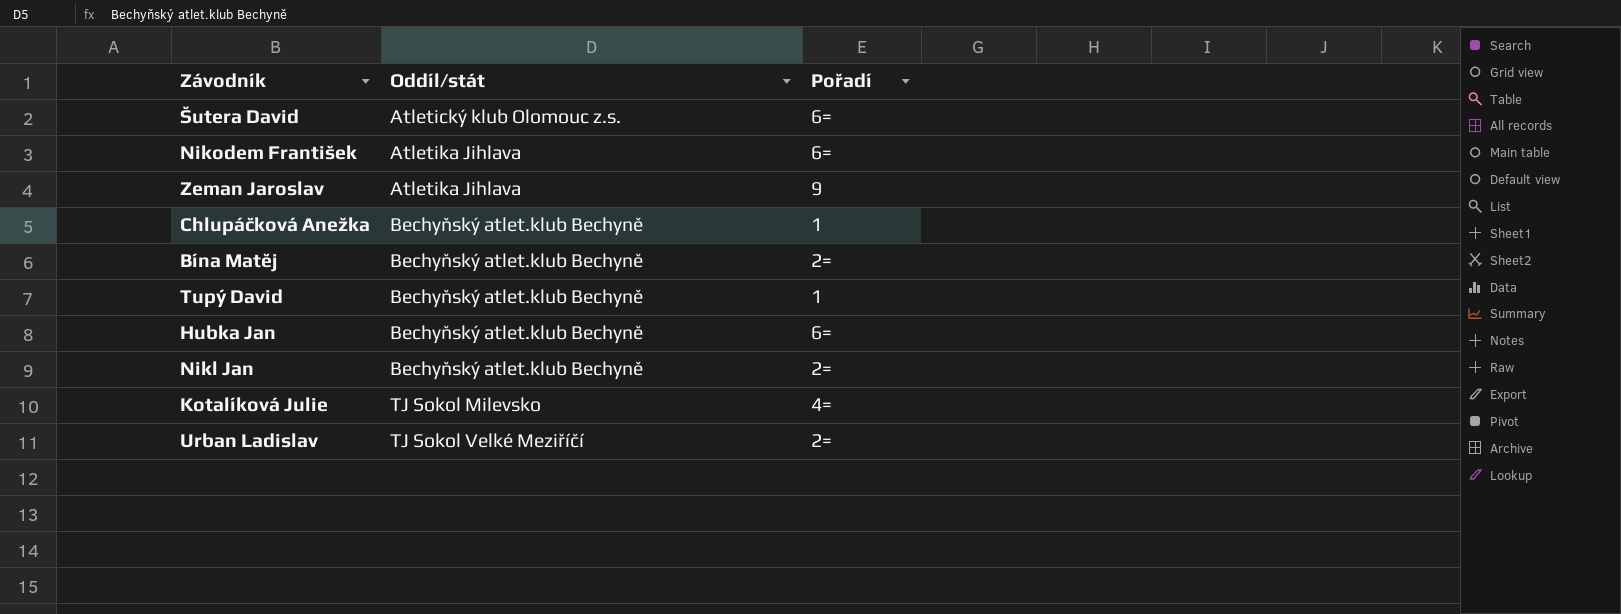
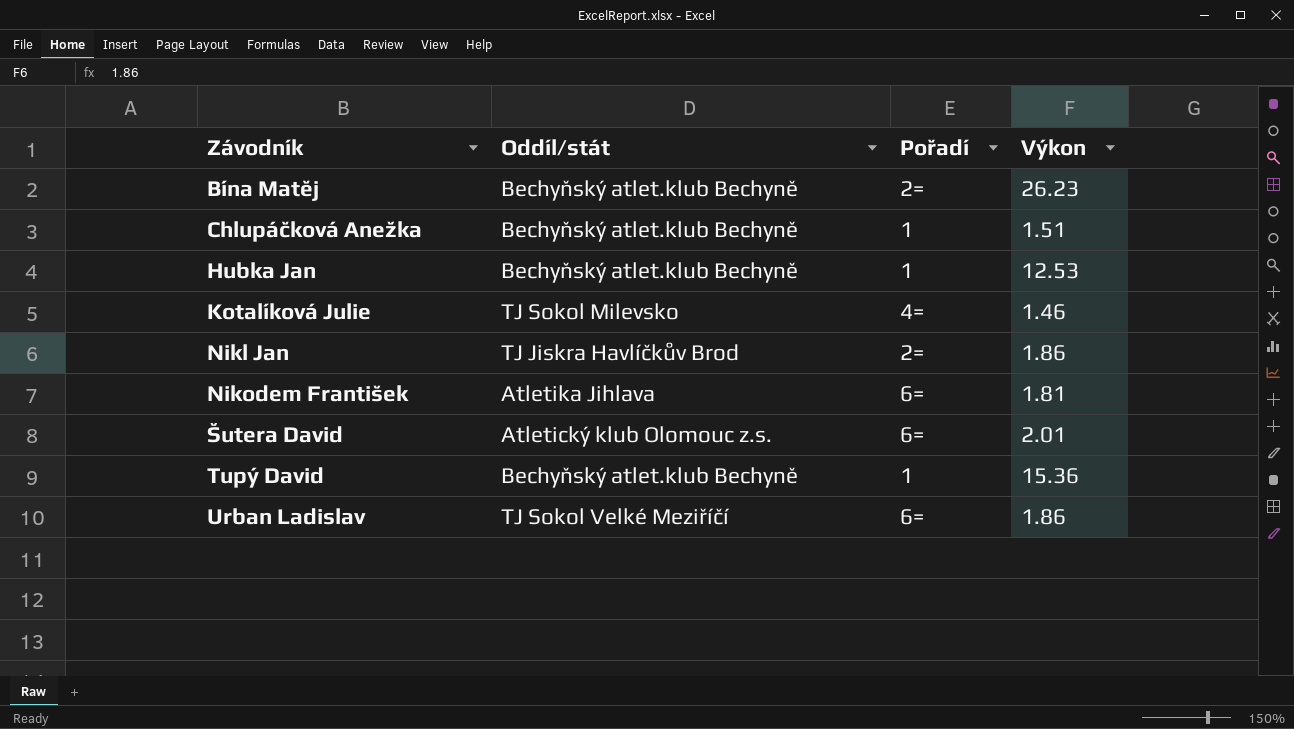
row order: Oddíl/stát ascending -> Závodník ascending
column Výkon | position: none -> 4
row Zeman Jaroslav: Atletika Jihlava | 9 -> none
Hubka Jan | Pořadí: 6= -> 1
Nikl Jan | Oddíl/stát: Bechyňský atlet.klub Bechyně -> TJ Jiskra Havlíčkův Brod
Urban Ladislav | Pořadí: 2= -> 6=

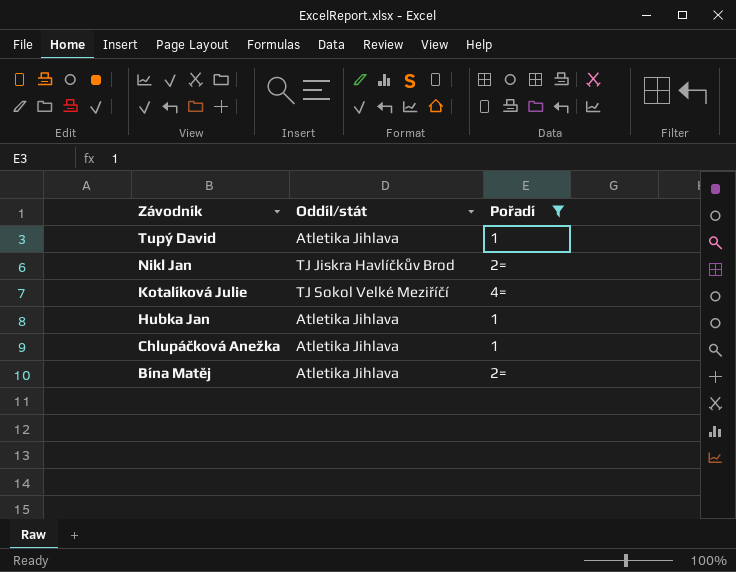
filter: none -> Pořadí != 6=
row order: Závodník ascending -> Závodník descending
column Výkon | position: 4 -> none
Tupý David | Oddíl/stát: Bechyňský atlet.klub Bechyně -> Atletika Jihlava
Kotalíková Julie | Oddíl/stát: TJ Sokol Milevsko -> TJ Sokol Velké Meziříčí
Hubka Jan | Oddíl/stát: Bechyňský atlet.klub Bechyně -> Atletika Jihlava
Chlupáčková Anežka | Oddíl/stát: Bechyňský atlet.klub Bechyně -> Atletika Jihlava
Bína Matěj | Oddíl/stát: Bechyňský atlet.klub Bechyně -> Atletika Jihlava

